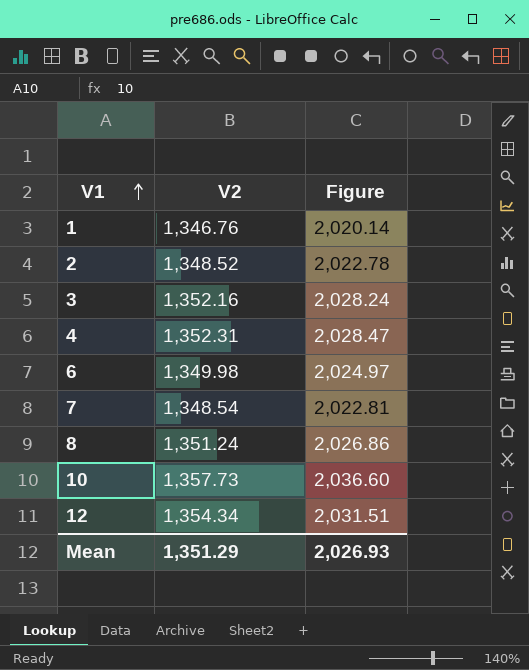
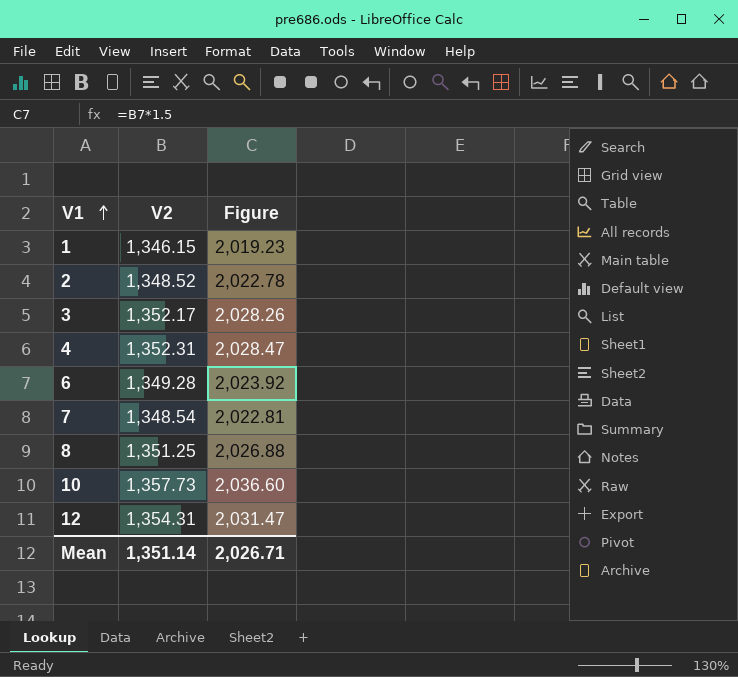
1 | V2: 1,346.76 -> 1,346.15
1 | Figure: 2,020.14 -> 2,019.23
3 | V2: 1,352.16 -> 1,352.17
3 | Figure: 2,028.24 -> 2,028.26
6 | V2: 1,349.98 -> 1,349.28
6 | Figure: 2,024.97 -> 2,023.92
8 | V2: 1,351.24 -> 1,351.25
8 | Figure: 2,026.86 -> 2,026.88
12 | V2: 1,354.34 -> 1,354.31
12 | Figure: 2,031.51 -> 2,031.47
Mean | V2: 1,351.29 -> 1,351.14
Mean | Figure: 2,026.93 -> 2,026.71

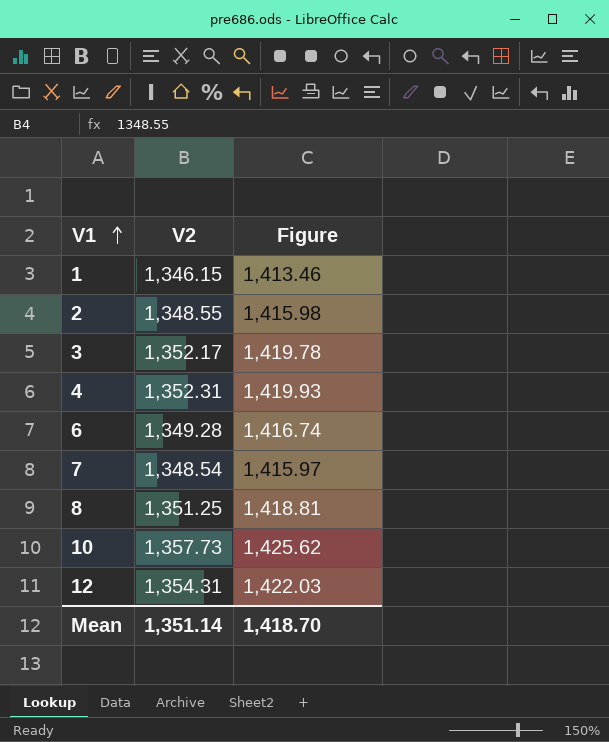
column Figure | formula: [V2] * 1.5 -> [V2] * 1.05
2 | V2: 1,348.52 -> 1,348.55
Mean | Figure: 2,026.71 -> 1,418.70

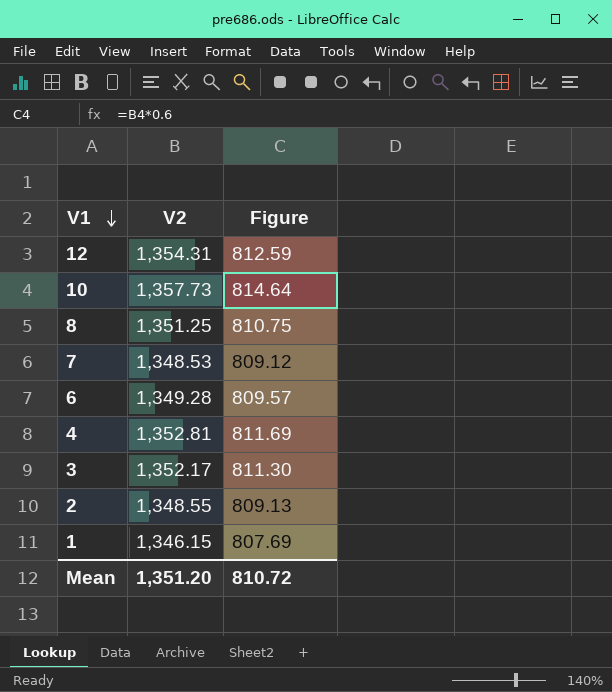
row order: V1 ascending -> V1 descending
column Figure | formula: [V2] * 1.05 -> [V2] * 0.6
7 | V2: 1,348.54 -> 1,348.53
4 | V2: 1,352.31 -> 1,352.81
Mean | V2: 1,351.14 -> 1,351.20
Mean | Figure: 1,418.70 -> 810.72

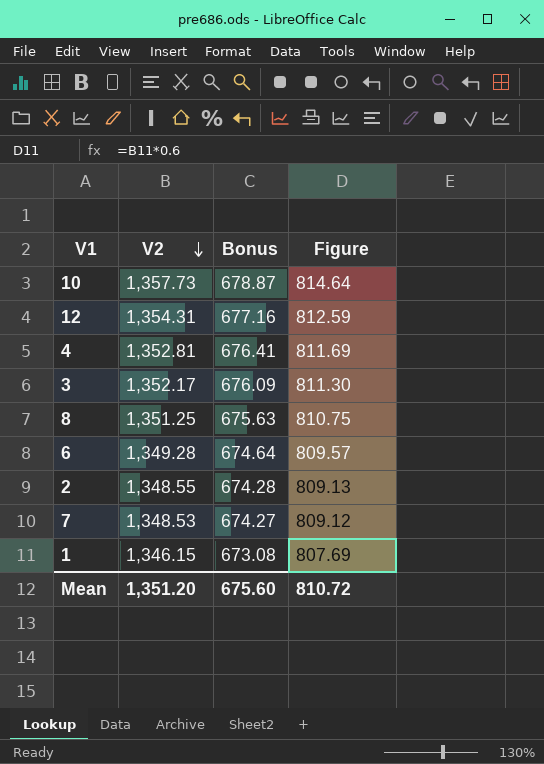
row order: V1 descending -> V2 descending
column Bonus | formula: none -> [V2] * 0.5

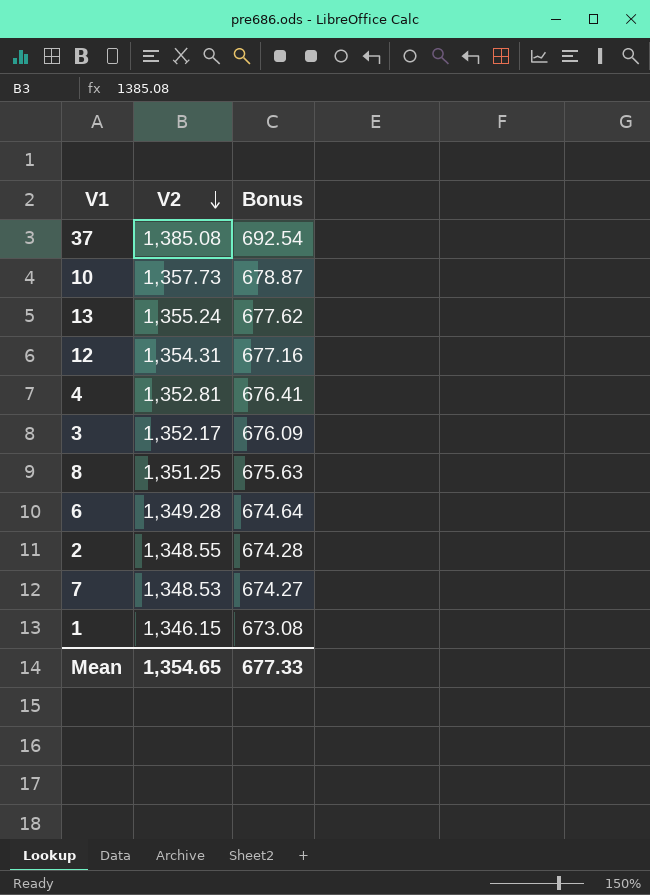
column Figure | formula: [V2] * 0.6 -> none
row 37: none -> 1,385.08 | 692.54
row 13: none -> 1,355.24 | 677.62
Mean | V2: 1,351.20 -> 1,354.65
Mean | Bonus: 675.60 -> 677.33

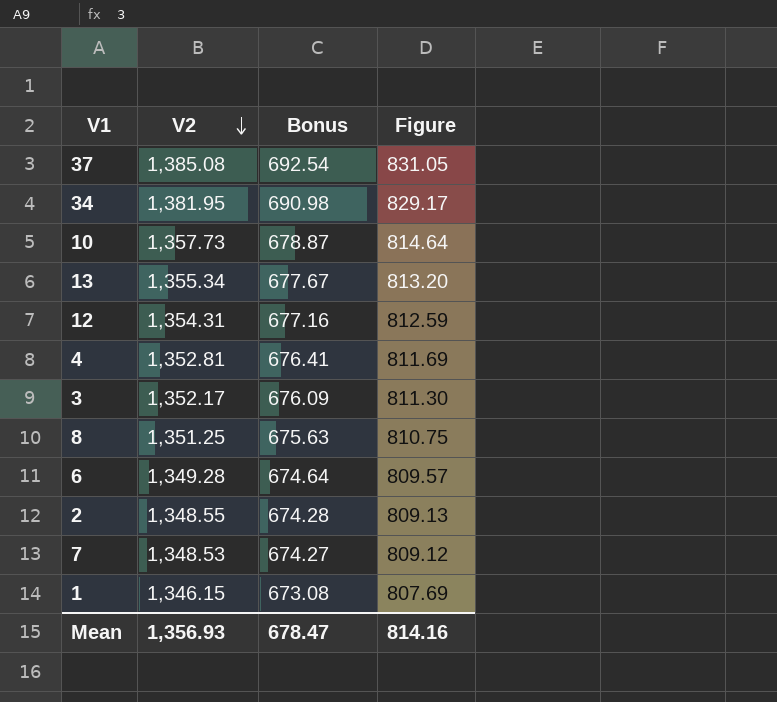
column Figure | formula: none -> [V2] * 0.6
row 34: none -> 1,381.95 | 690.98 | 829.17
13 | V2: 1,355.24 -> 1,355.34
13 | Bonus: 677.62 -> 677.67
Mean | V2: 1,354.65 -> 1,356.93
Mean | Bonus: 677.33 -> 678.47

